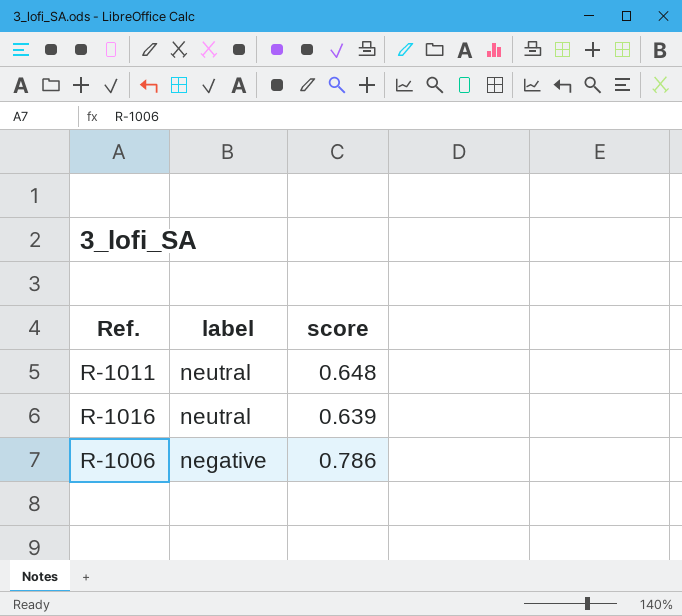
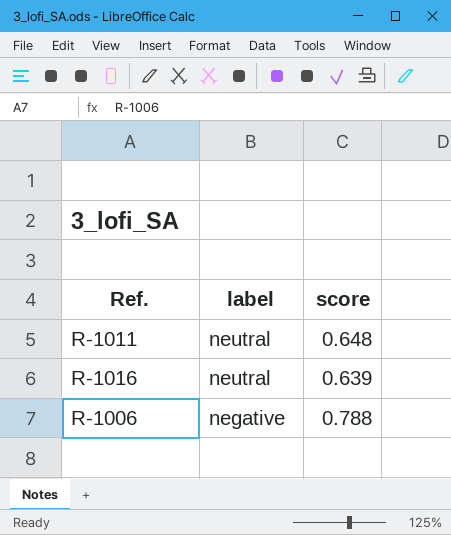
R-1006 | score: 0.786 -> 0.788

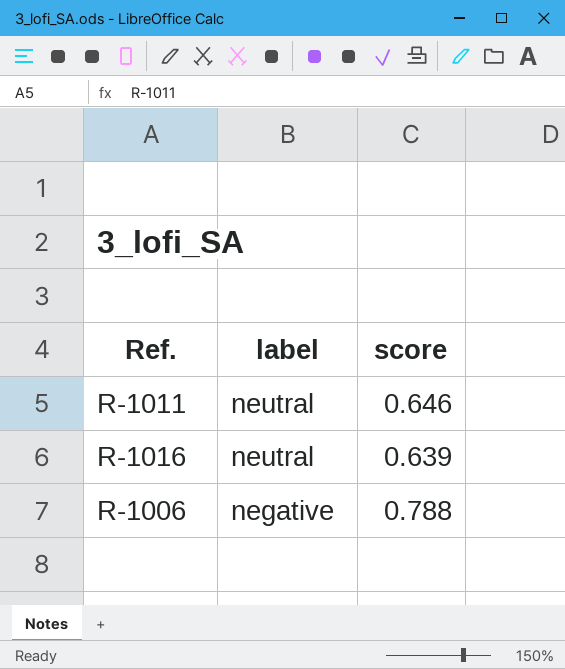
R-1011 | score: 0.648 -> 0.646

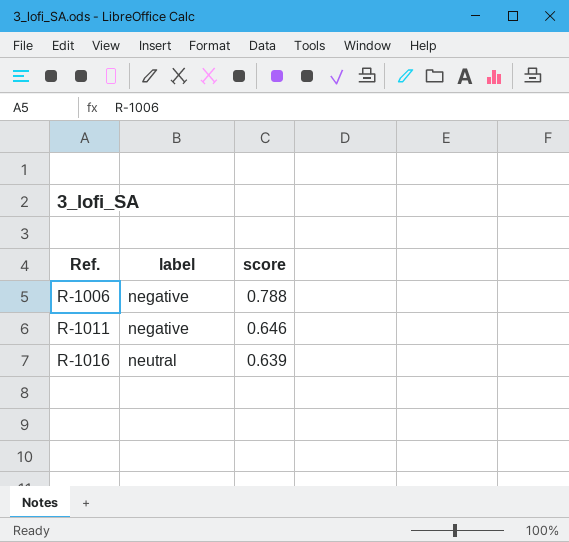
row order: label descending -> Ref. ascending
R-1011 | label: neutral -> negative

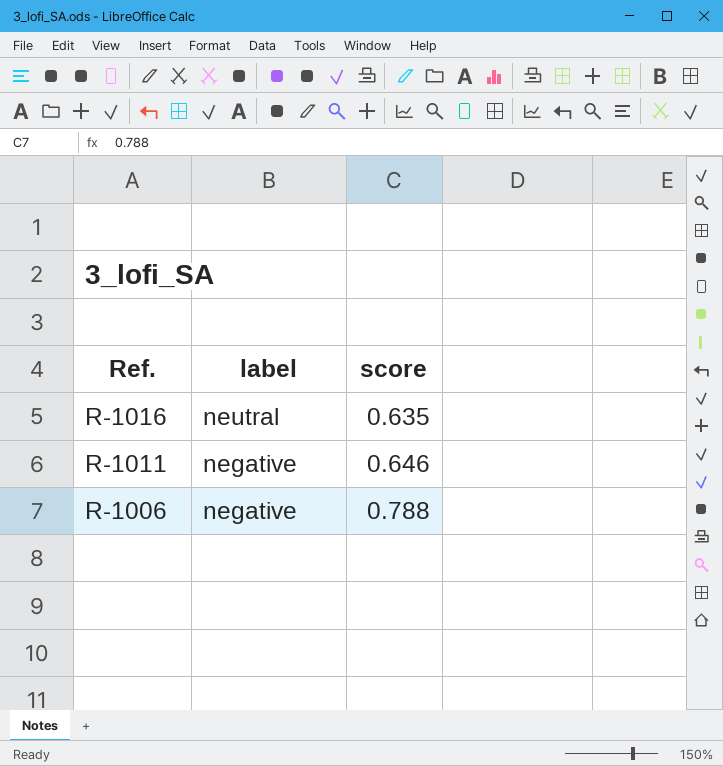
row order: Ref. ascending -> Ref. descending
R-1016 | score: 0.639 -> 0.635

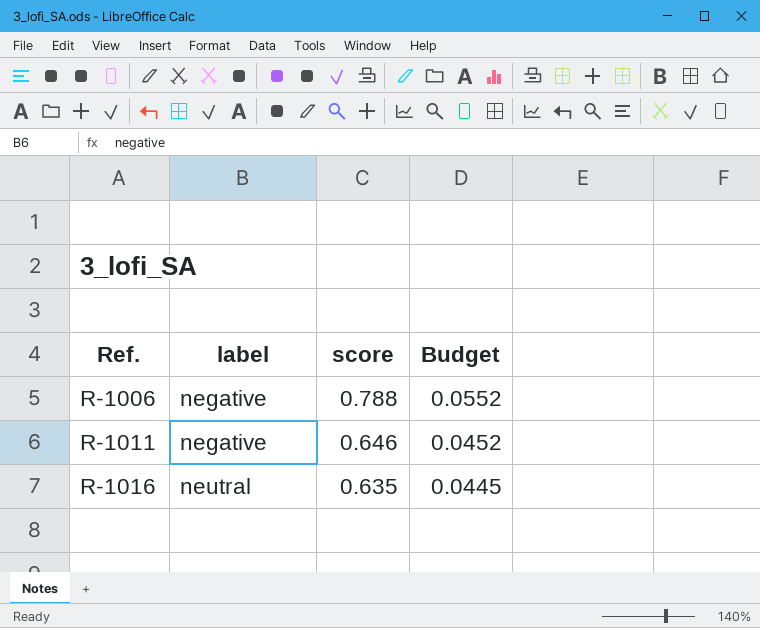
row order: Ref. descending -> Ref. ascending
column Budget | formula: none -> [score] * 0.07

